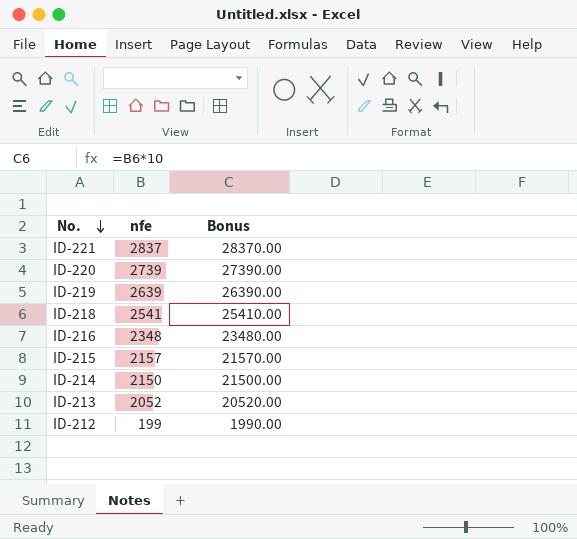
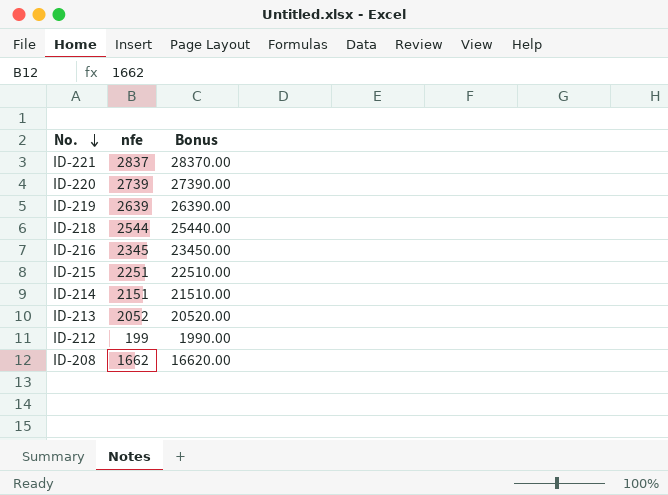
ID-218 | nfe: 2541 -> 2544
ID-218 | Bonus: 25410.00 -> 25440.00
ID-216 | nfe: 2348 -> 2345
ID-216 | Bonus: 23480.00 -> 23450.00
ID-215 | nfe: 2157 -> 2251
ID-215 | Bonus: 21570.00 -> 22510.00
ID-214 | nfe: 2150 -> 2151
ID-214 | Bonus: 21500.00 -> 21510.00
row ID-208: none -> 1662 | 16620.00

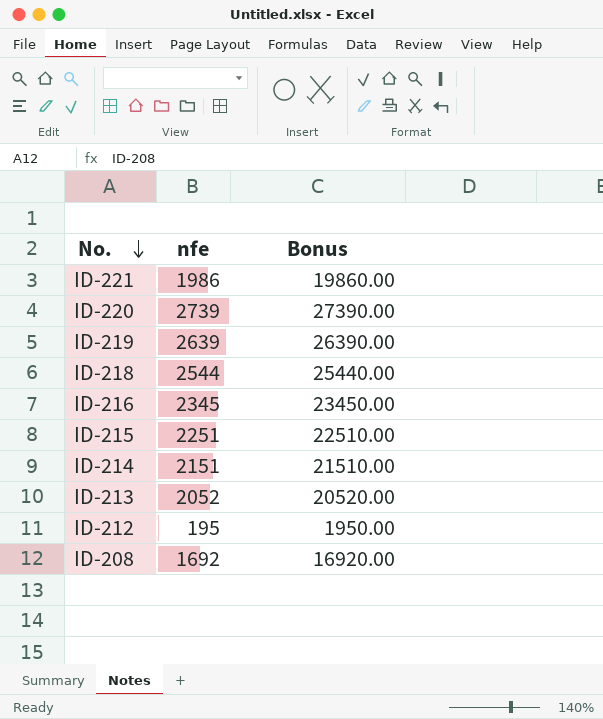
ID-221 | nfe: 2837 -> 1986
ID-221 | Bonus: 28370.00 -> 19860.00
ID-212 | nfe: 199 -> 195
ID-212 | Bonus: 1990.00 -> 1950.00
ID-208 | nfe: 1662 -> 1692
ID-208 | Bonus: 16620.00 -> 16920.00

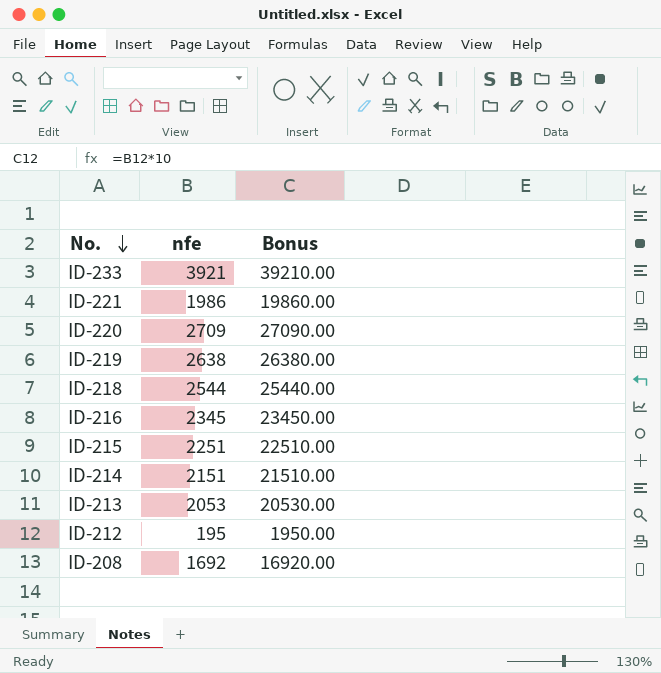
row ID-233: none -> 3921 | 39210.00
ID-220 | nfe: 2739 -> 2709
ID-220 | Bonus: 27390.00 -> 27090.00
ID-219 | nfe: 2639 -> 2638
ID-219 | Bonus: 26390.00 -> 26380.00
ID-213 | nfe: 2052 -> 2053
ID-213 | Bonus: 20520.00 -> 20530.00

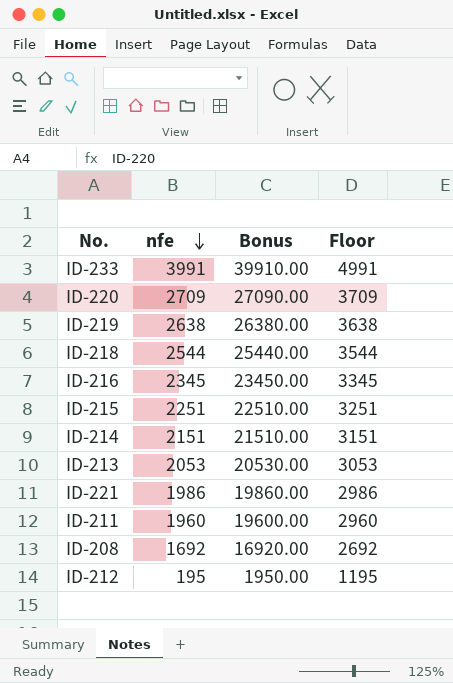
row order: No. descending -> nfe descending
column Floor | formula: none -> [nfe] + 1000
ID-233 | nfe: 3921 -> 3991
ID-233 | Bonus: 39210.00 -> 39910.00
row ID-211: none -> 1960 | 19600.00 | 2960

